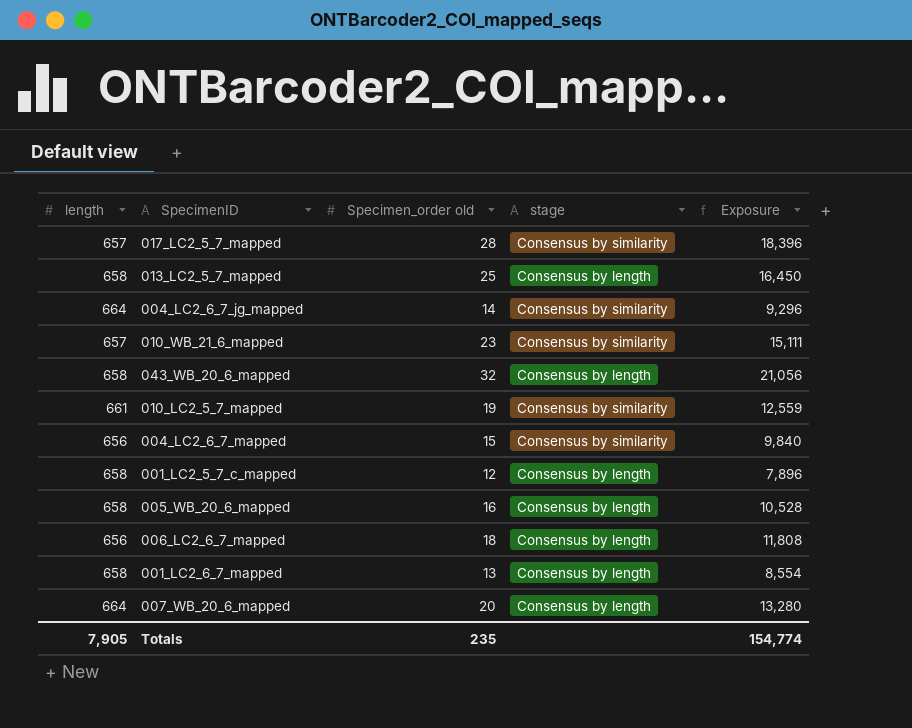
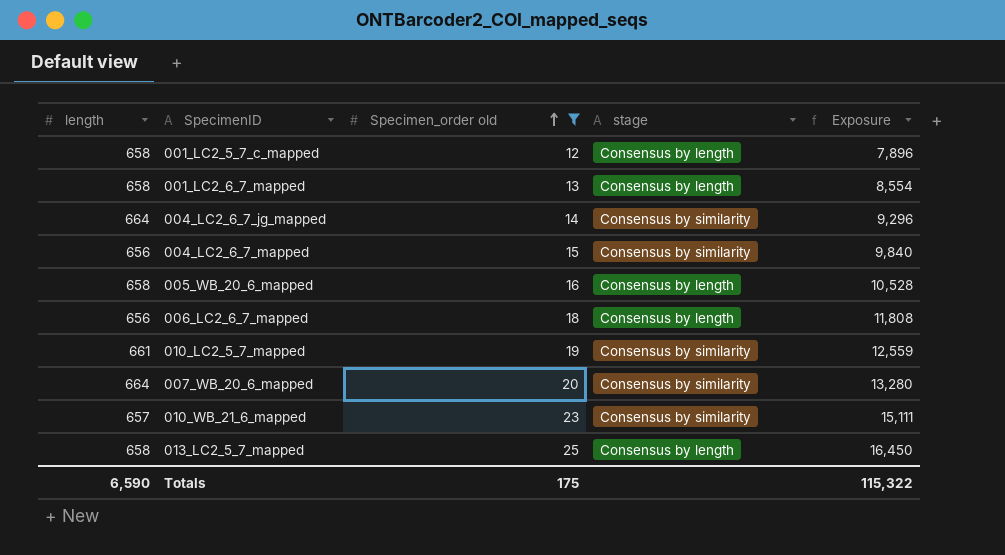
filter: none -> Specimen_order old <= 25
row order: none -> Specimen_order old ascending
007_WB_20_6_mapped | stage: Consensus by length -> Consensus by similarity
Totals | length: 7,905 -> 6,590
Totals | Specimen_order old: 235 -> 175
Totals | Exposure: 154,774 -> 115,322

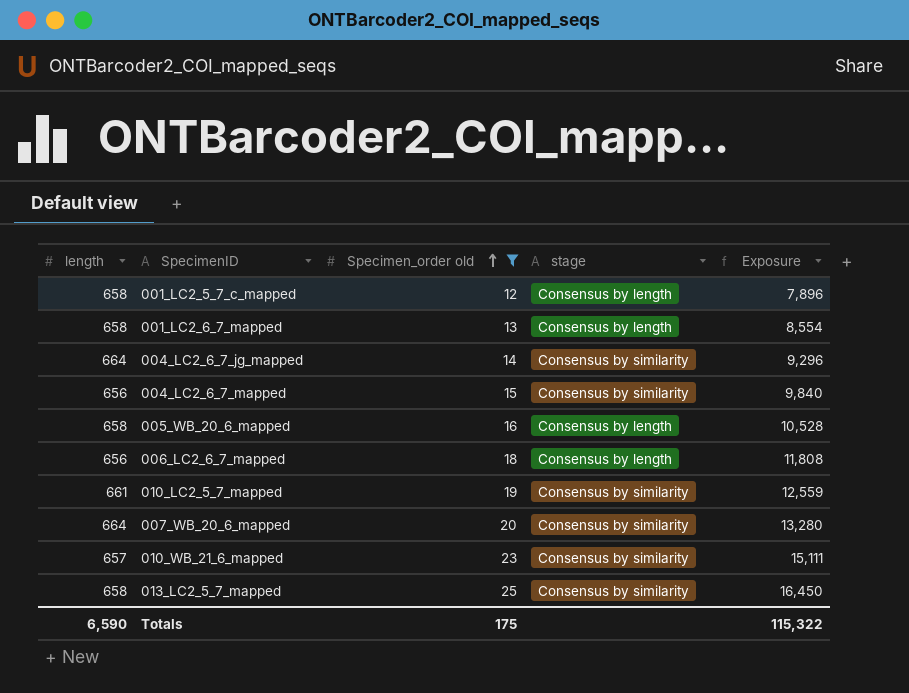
013_LC2_5_7_mapped | stage: Consensus by length -> Consensus by similarity

